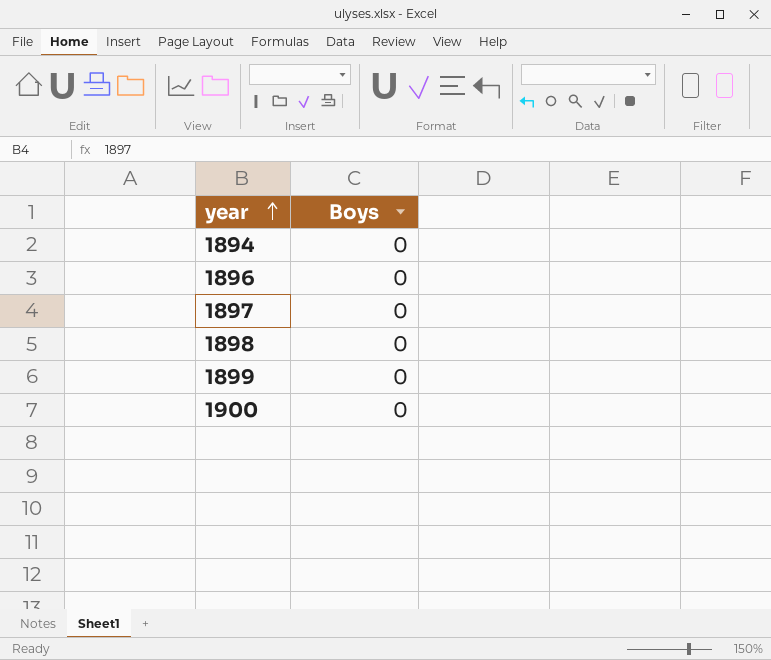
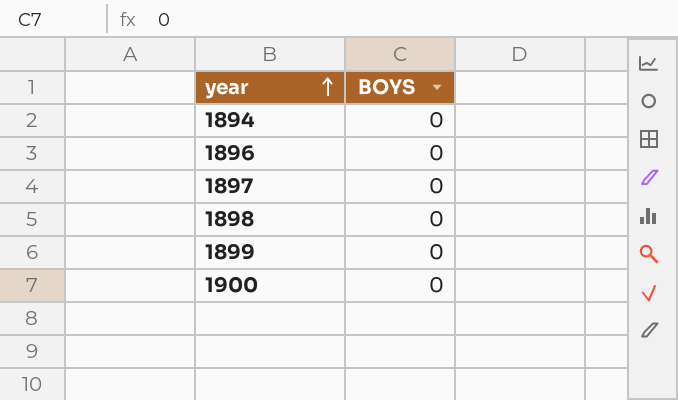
column name: Boys -> BOYS

